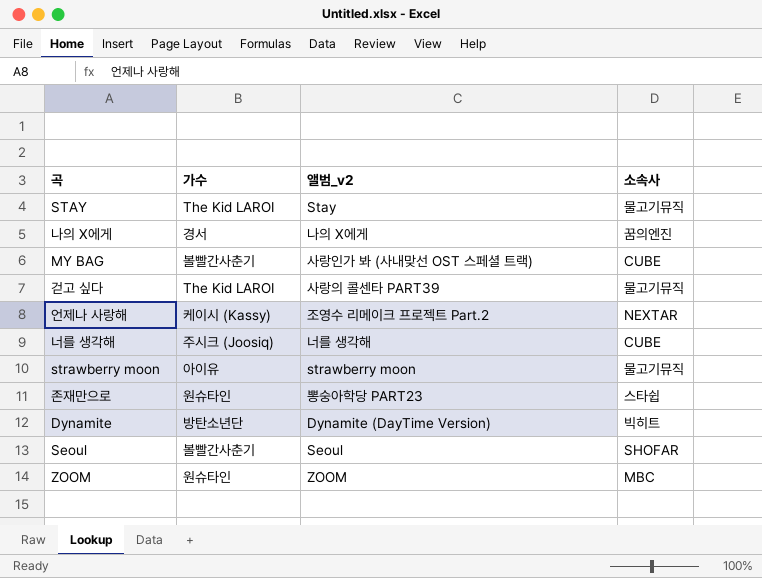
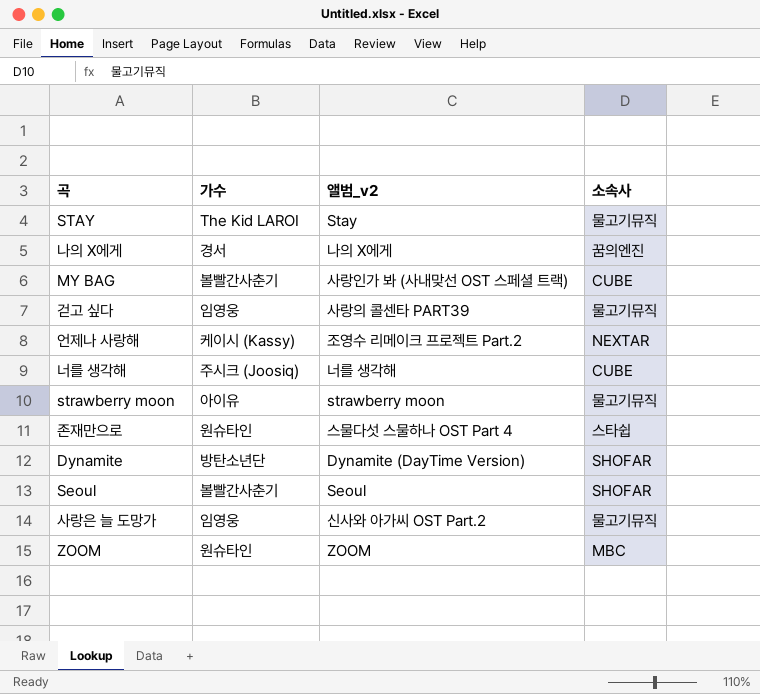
걷고 싶다 | 가수: The Kid LAROI -> 임영웅
존재만으로 | 앨범_v2: 뽕숭아학당 PART23 -> 스물다섯 스물하나 OST Part 4
Dynamite | 소속사: 빅히트 -> SHOFAR
row 사랑은 늘 도망가: none -> 임영웅 | 신사와 아가씨 OST Part.2 | 물고기뮤직

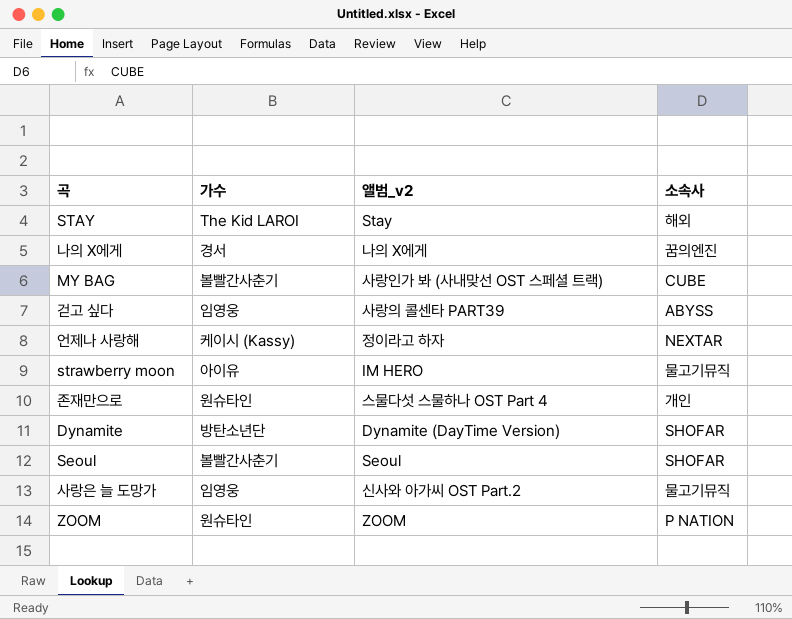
row 너를 생각해: 주시크 (Joosiq) | 너를 생각해 | CUBE -> none
STAY | 소속사: 물고기뮤직 -> 해외
걷고 싶다 | 소속사: 물고기뮤직 -> ABYSS
언제나 사랑해 | 앨범_v2: 조영수 리메이크 프로젝트 Part.2 -> 정이라고 하자
strawberry moon | 앨범_v2: strawberry moon -> IM HERO
존재만으로 | 소속사: 스타쉽 -> 개인
ZOOM | 소속사: MBC -> P NATION

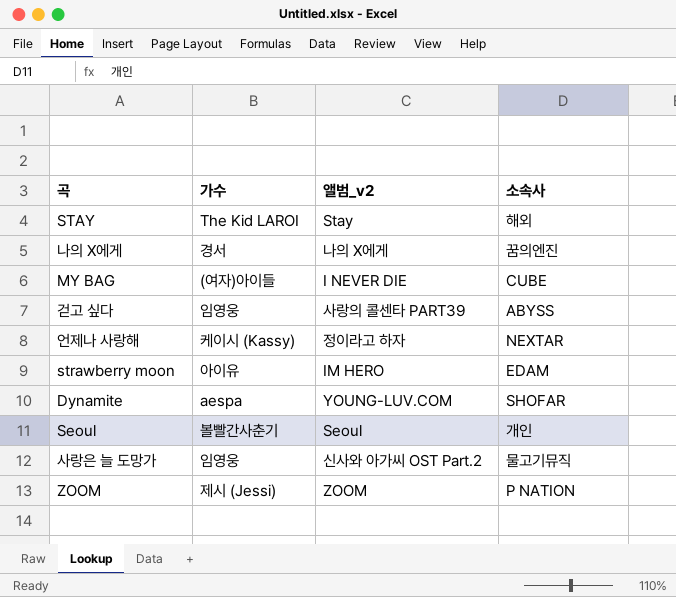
row 존재만으로: 원슈타인 | 스물다섯 스물하나 OST Part 4 | 개인 -> none
MY BAG | 가수: 볼빨간사춘기 -> (여자)아이들
MY BAG | 앨범_v2: 사랑인가 봐 (사내맞선 OST 스페셜 트랙) -> I NEVER DIE
strawberry moon | 소속사: 물고기뮤직 -> EDAM
Dynamite | 가수: 방탄소년단 -> aespa
Dynamite | 앨범_v2: Dynamite (DayTime Version) -> YOUNG-LUV.COM
Seoul | 소속사: SHOFAR -> 개인
ZOOM | 가수: 원슈타인 -> 제시 (Jessi)

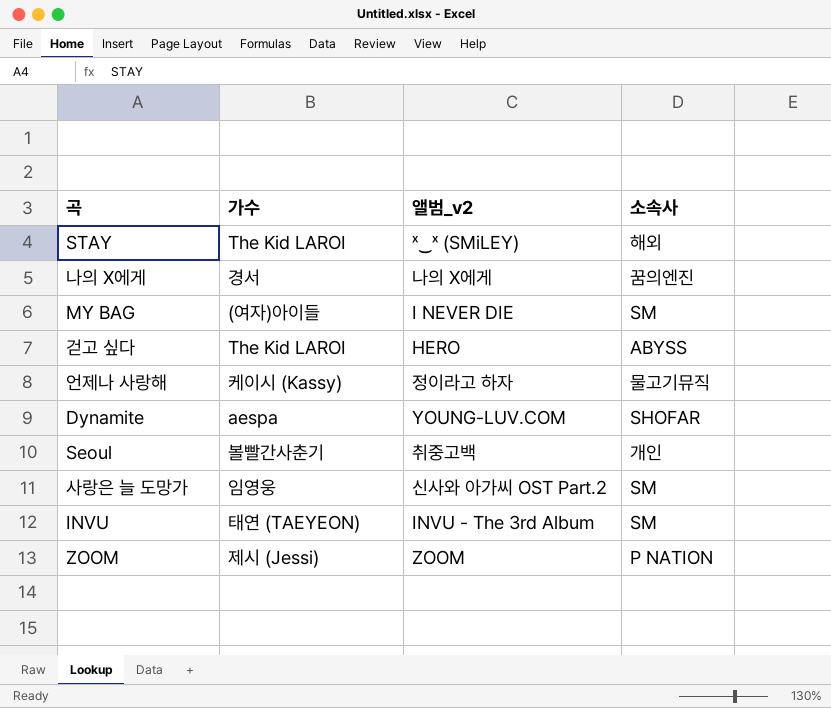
row strawberry moon: 아이유 | IM HERO | EDAM -> none
STAY | 앨범_v2: Stay -> ˣ‿ˣ (SMiLEY)
MY BAG | 소속사: CUBE -> SM
걷고 싶다 | 가수: 임영웅 -> The Kid LAROI
걷고 싶다 | 앨범_v2: 사랑의 콜센타 PART39 -> HERO
언제나 사랑해 | 소속사: NEXTAR -> 물고기뮤직
Seoul | 앨범_v2: Seoul -> 취중고백
사랑은 늘 도망가 | 소속사: 물고기뮤직 -> SM
row INVU: none -> 태연 (TAEYEON) | INVU - The 3rd Album | SM

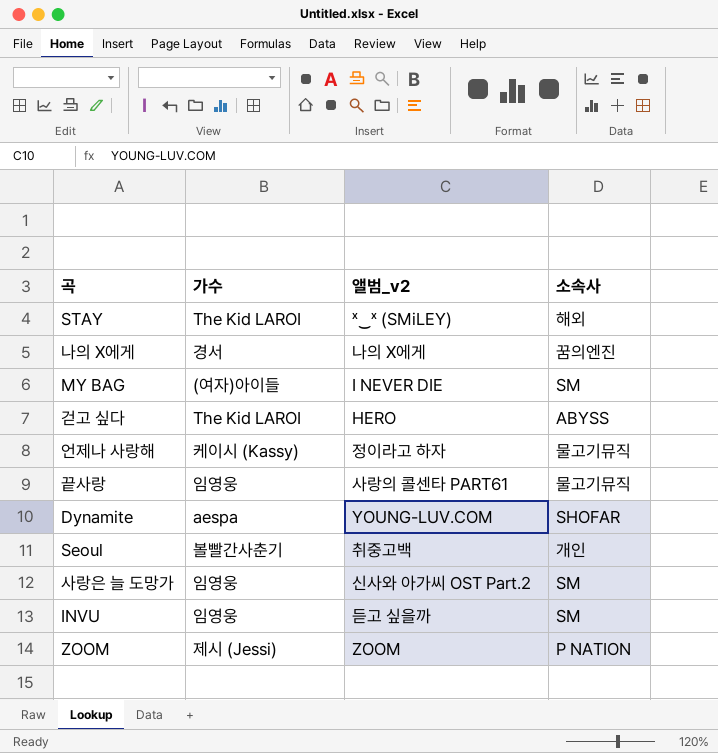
row 끝사랑: none -> 임영웅 | 사랑의 콜센타 PART61 | 물고기뮤직
INVU | 가수: 태연 (TAEYEON) -> 임영웅
INVU | 앨범_v2: INVU - The 3rd Album -> 듣고 싶을까

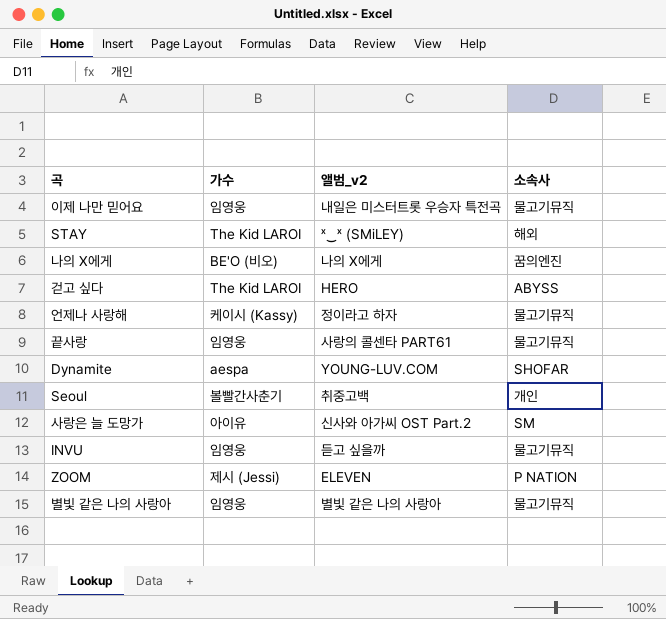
row MY BAG: (여자)아이들 | I NEVER DIE | SM -> none
row 이제 나만 믿어요: none -> 임영웅 | 내일은 미스터트롯 우승자 특전곡 | 물고기뮤직
나의 X에게 | 가수: 경서 -> BE'O (비오)
사랑은 늘 도망가 | 가수: 임영웅 -> 아이유
INVU | 소속사: SM -> 물고기뮤직
ZOOM | 앨범_v2: ZOOM -> ELEVEN
row 별빛 같은 나의 사랑아: none -> 임영웅 | 별빛 같은 나의 사랑아 | 물고기뮤직

